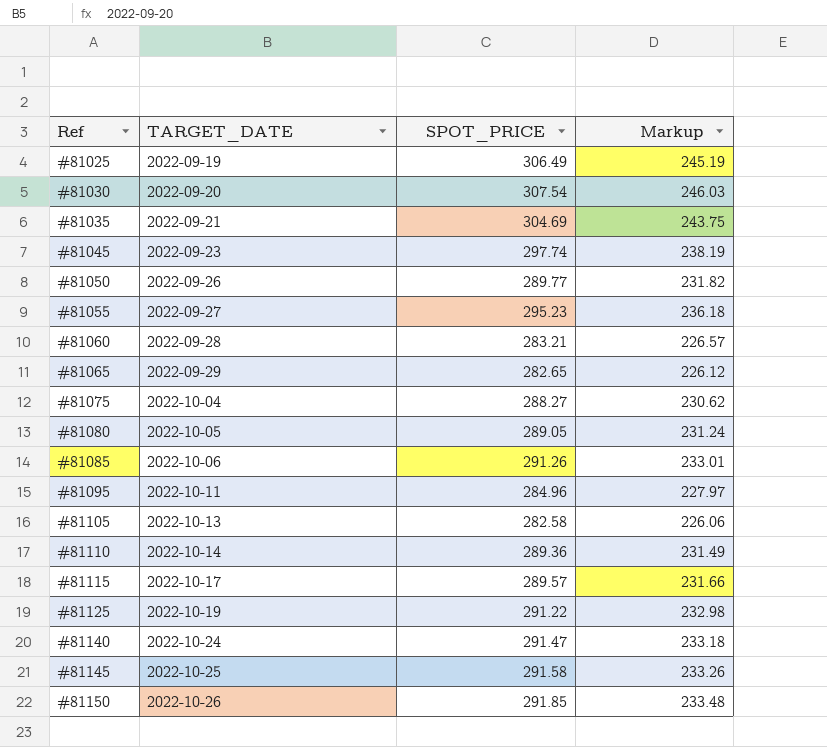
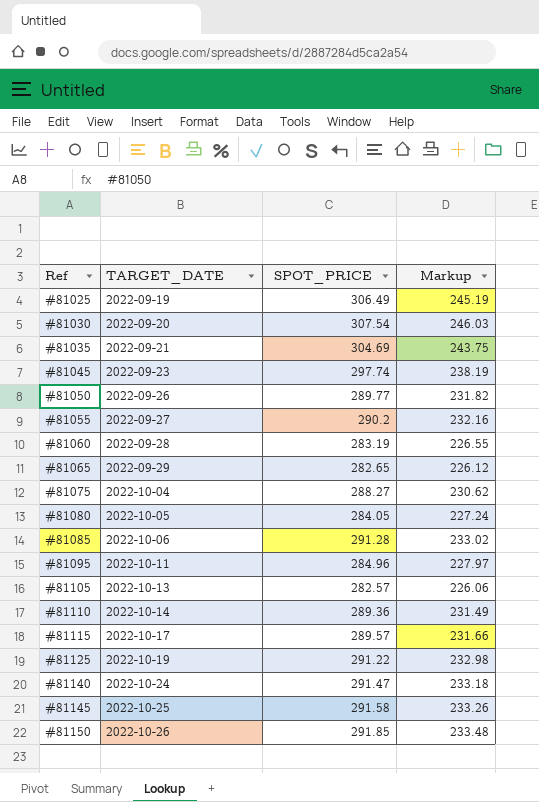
#81055 | SPOT_PRICE: 295.23 -> 290.2
#81055 | Markup: 236.18 -> 232.16
#81060 | SPOT_PRICE: 283.21 -> 283.19
#81060 | Markup: 226.57 -> 226.55
#81080 | SPOT_PRICE: 289.05 -> 284.05
#81080 | Markup: 231.24 -> 227.24
#81085 | SPOT_PRICE: 291.26 -> 291.28
#81085 | Markup: 233.01 -> 233.02
#81105 | SPOT_PRICE: 282.58 -> 282.57

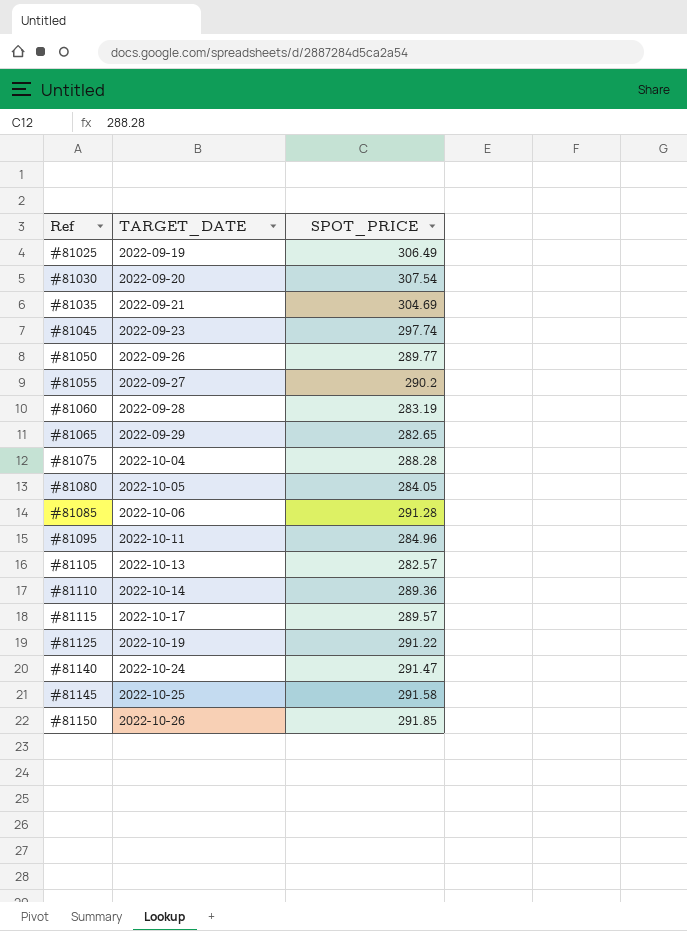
column Markup | formula: [SPOT_PRICE] * 0.8 -> none
#81075 | SPOT_PRICE: 288.27 -> 288.28

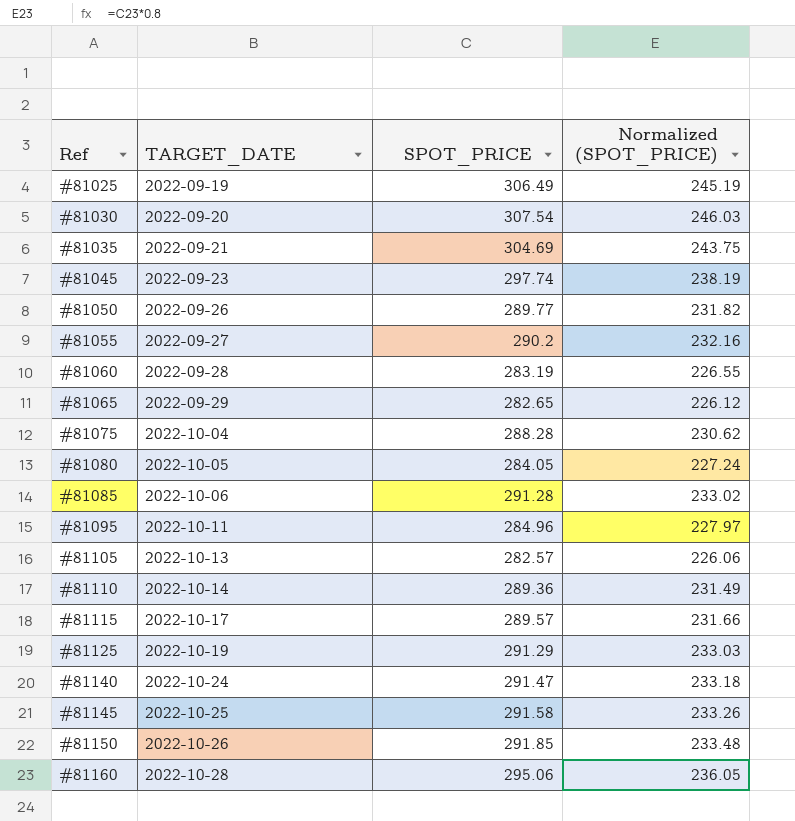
column Normalized (SPOT_PRICE) | formula: none -> [SPOT_PRICE] * 0.8
#81125 | SPOT_PRICE: 291.22 -> 291.29
row #81160: none -> 2022-10-28 | 295.06 | 236.05

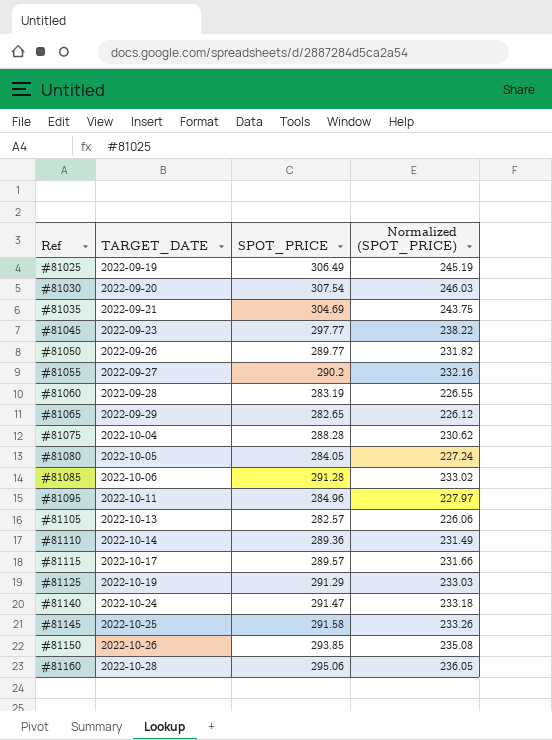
#81045 | SPOT_PRICE: 297.74 -> 297.77
#81045 | Normalized (SPOT_PRICE): 238.19 -> 238.22
#81150 | SPOT_PRICE: 291.85 -> 293.85
#81150 | Normalized (SPOT_PRICE): 233.48 -> 235.08

